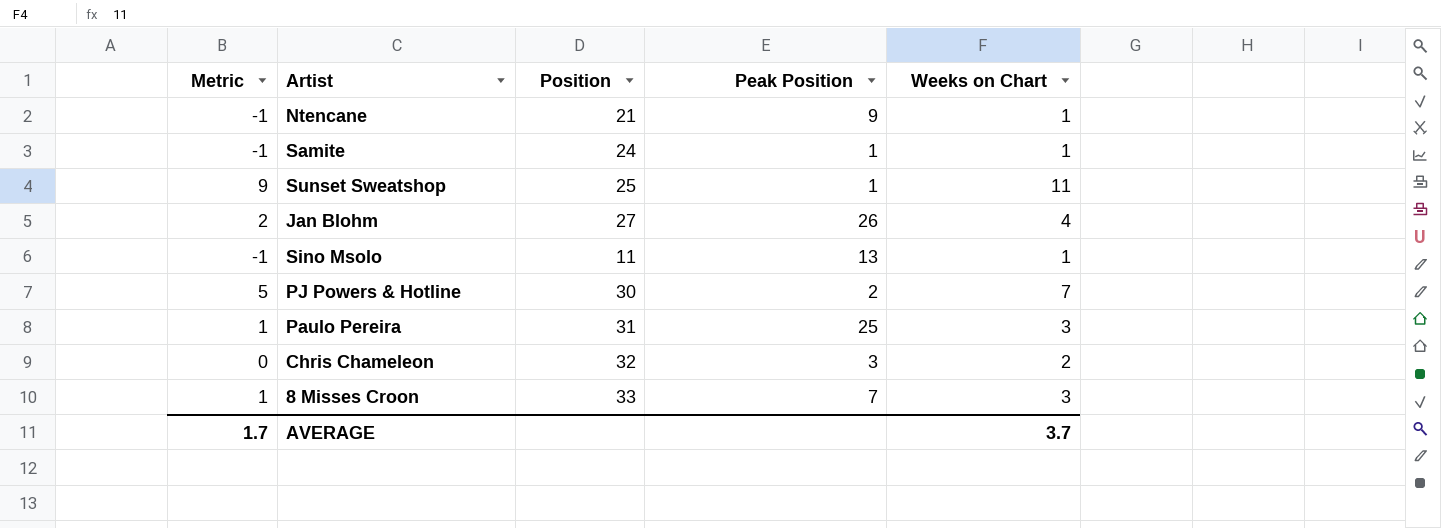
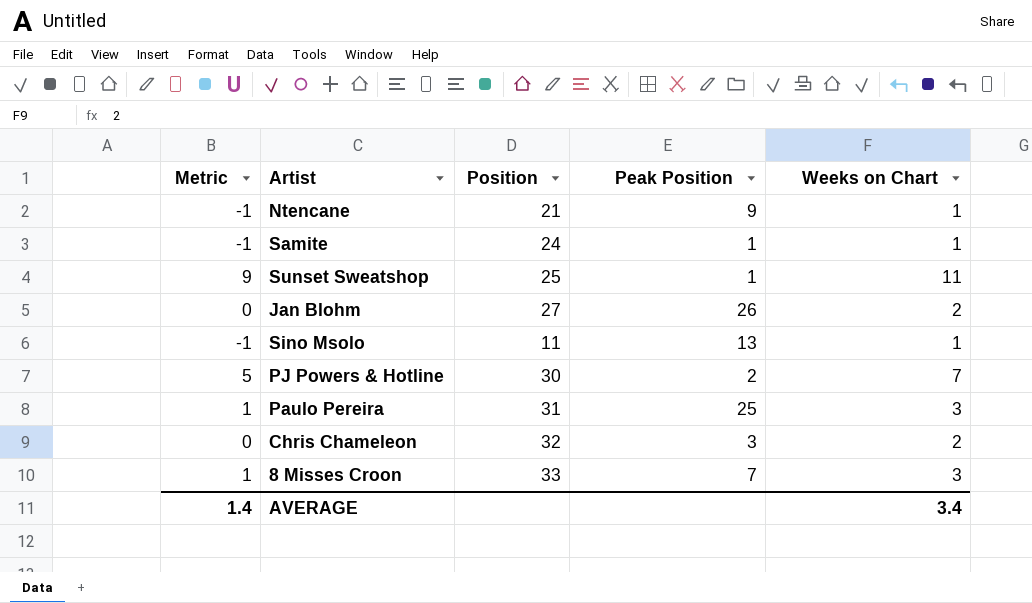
Jan Blohm | Metric: 2 -> 0
Jan Blohm | Weeks on Chart: 4 -> 2
AVERAGE | Metric: 1.7 -> 1.4
AVERAGE | Weeks on Chart: 3.7 -> 3.4

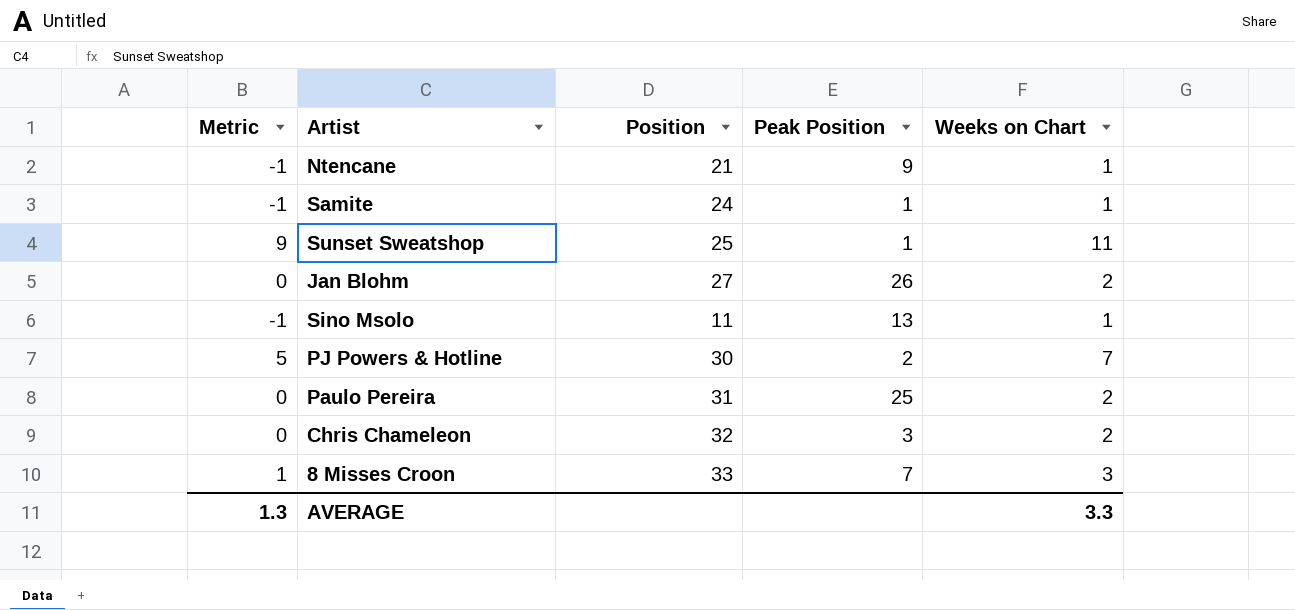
Paulo Pereira | Metric: 1 -> 0
Paulo Pereira | Weeks on Chart: 3 -> 2
AVERAGE | Metric: 1.4 -> 1.3
AVERAGE | Weeks on Chart: 3.4 -> 3.3

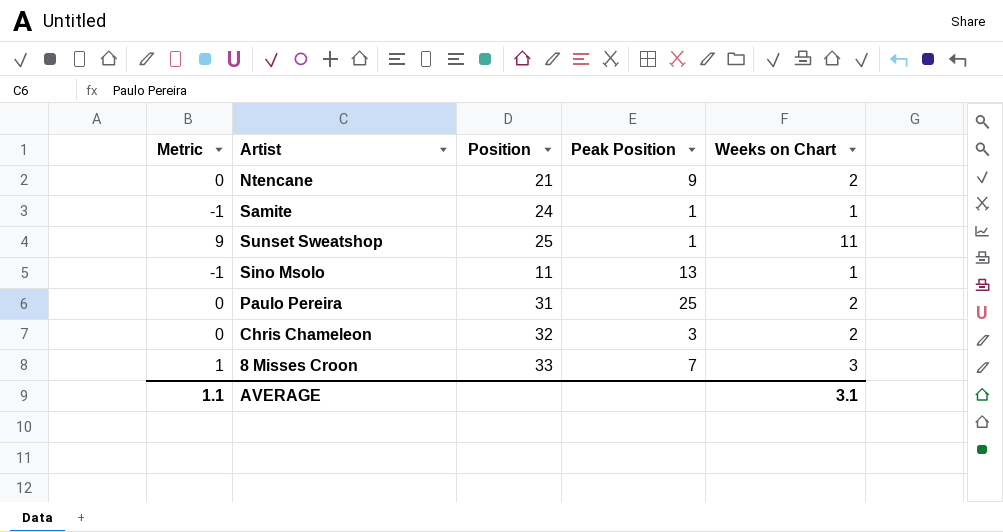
row Jan Blohm: 0 | 27 | 26 | 2 -> none
row PJ Powers & Hotline: 5 | 30 | 2 | 7 -> none
Ntencane | Metric: -1 -> 0
Ntencane | Weeks on Chart: 1 -> 2
AVERAGE | Metric: 1.3 -> 1.1
AVERAGE | Weeks on Chart: 3.3 -> 3.1

